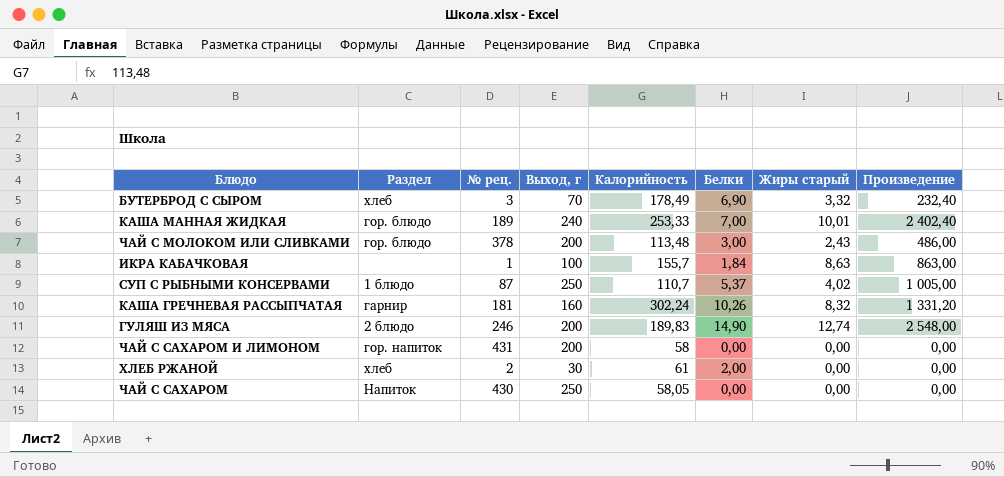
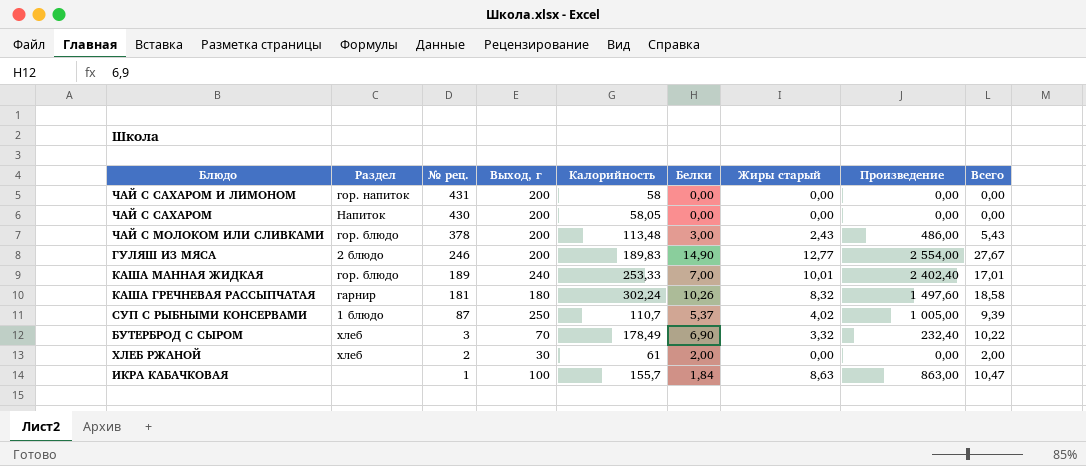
row order: none -> № рец. descending
column Всего | formula: none -> [Белки] + [Жиры старый]
ЧАЙ С САХАРОМ | Выход, г: 250 -> 200
ГУЛЯШ ИЗ МЯСА | Жиры старый: 12,74 -> 12,77
ГУЛЯШ ИЗ МЯСА | Произведение: 2 548,00 -> 2 554,00
КАША ГРЕЧНЕВАЯ РАССЫПЧАТАЯ | Выход, г: 160 -> 180
КАША ГРЕЧНЕВАЯ РАССЫПЧАТАЯ | Произведение: 1 331,20 -> 1 497,60

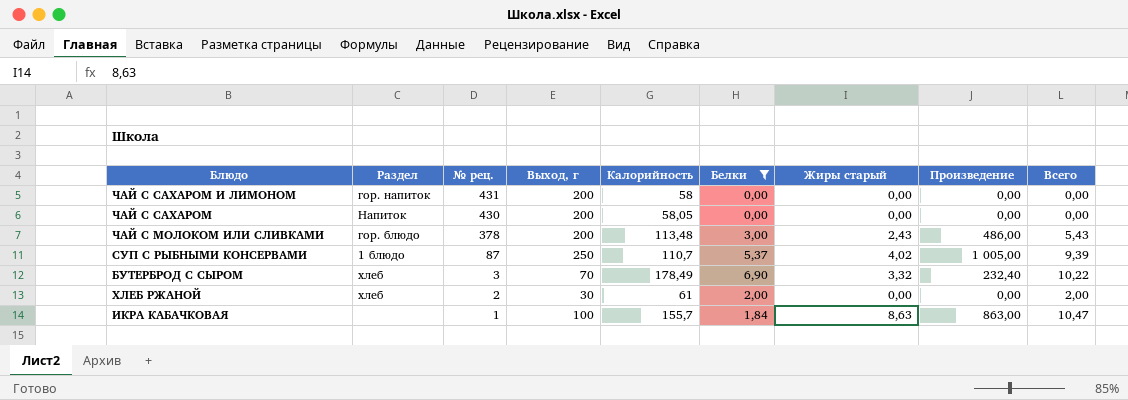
filter: none -> Белки <= 6,90

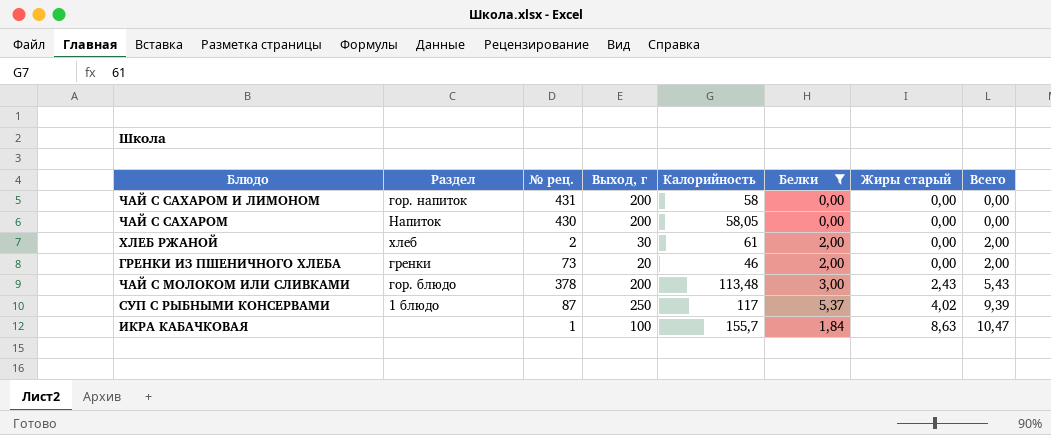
row order: № рец. descending -> Жиры старый ascending
column Произведение | formula: [Выход, г] * [Жиры старый] -> none
row БУТЕРБРОД С СЫРОМ: хлеб | 3 | 70 | 178,49 | 6,90 | 3,32 | 232,40 | 10,22 -> none
row ГРЕНКИ ИЗ ПШЕНИЧНОГО ХЛЕБА: none -> гренки | 73 | 20 | 46 | 2,00 | 0,00 | 2,00
СУП С РЫБНЫМИ КОНСЕРВАМИ | Калорийность: 110,7 -> 117

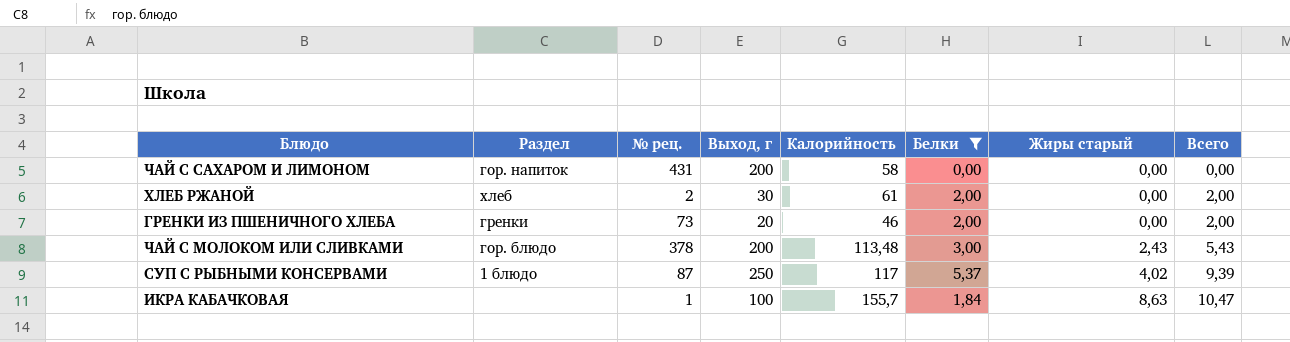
row ЧАЙ С САХАРОМ: Напиток | 430 | 200 | 58,05 | 0,00 | 0,00 | 0,00 -> none

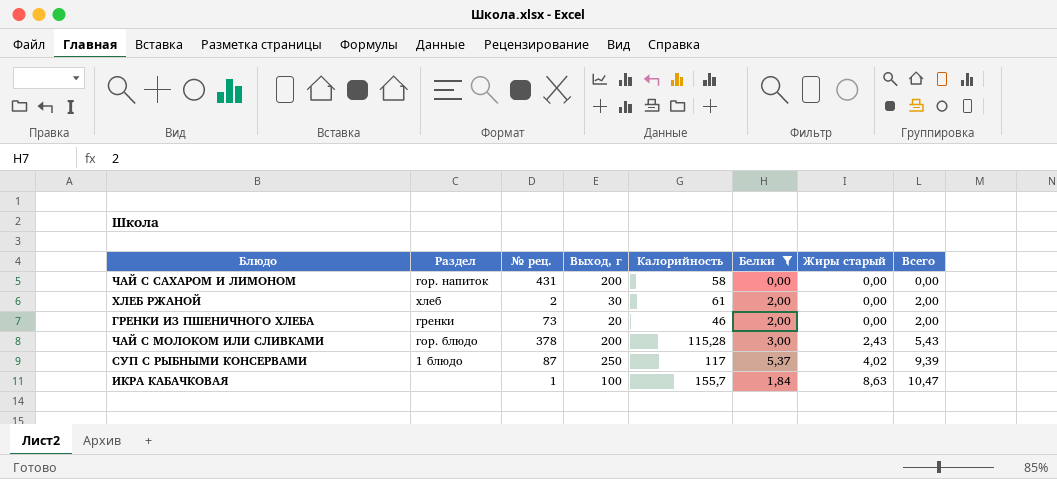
ЧАЙ С МОЛОКОМ ИЛИ СЛИВКАМИ | Калорийность: 113,48 -> 115,28

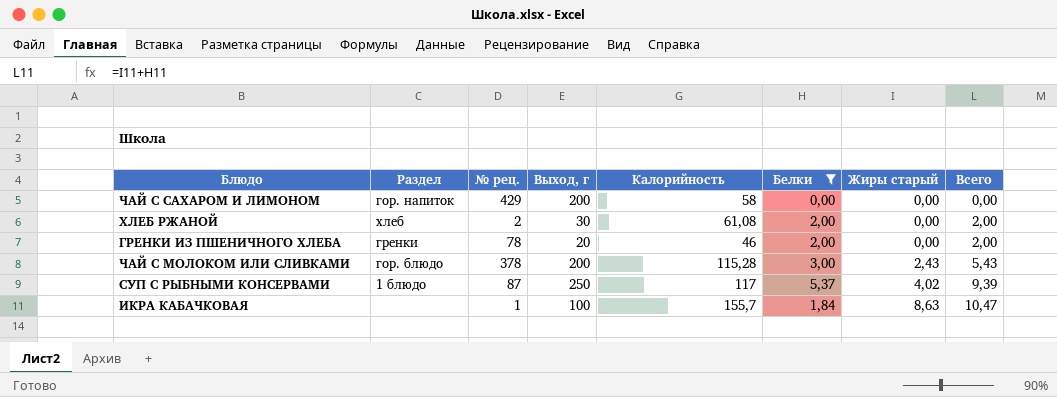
ЧАЙ С САХАРОМ И ЛИМОНОМ | № рец.: 431 -> 429
ХЛЕБ РЖАНОЙ | Калорийность: 61 -> 61,08
ГРЕНКИ ИЗ ПШЕНИЧНОГО ХЛЕБА | № рец.: 73 -> 78

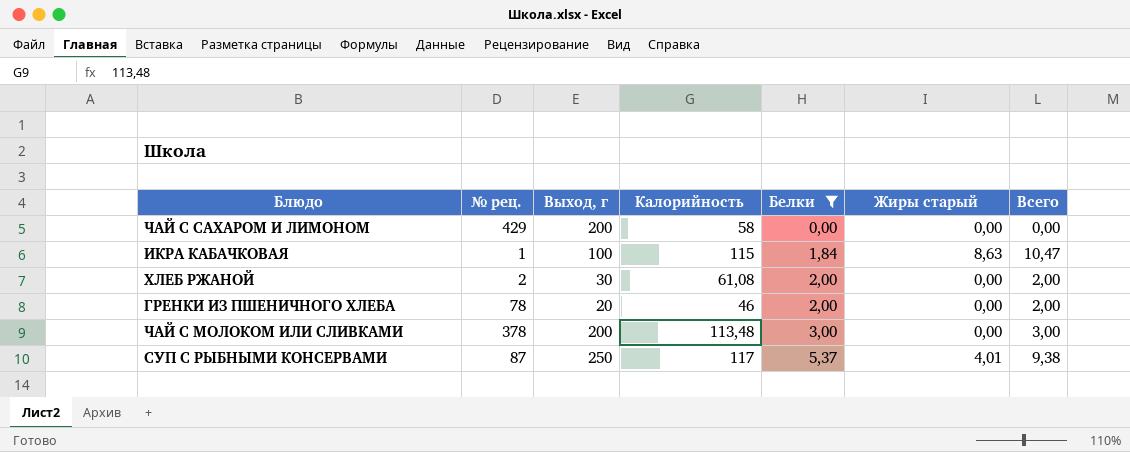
row order: Жиры старый ascending -> Белки ascending
column Раздел | position: 2 -> none
ИКРА КАБАЧКОВАЯ | Калорийность: 155,7 -> 115
ЧАЙ С МОЛОКОМ ИЛИ СЛИВКАМИ | Калорийность: 115,28 -> 113,48
ЧАЙ С МОЛОКОМ ИЛИ СЛИВКАМИ | Жиры старый: 2,43 -> 0,00
ЧАЙ С МОЛОКОМ ИЛИ СЛИВКАМИ | Всего: 5,43 -> 3,00
СУП С РЫБНЫМИ КОНСЕРВАМИ | Жиры старый: 4,02 -> 4,01
СУП С РЫБНЫМИ КОНСЕРВАМИ | Всего: 9,39 -> 9,38

